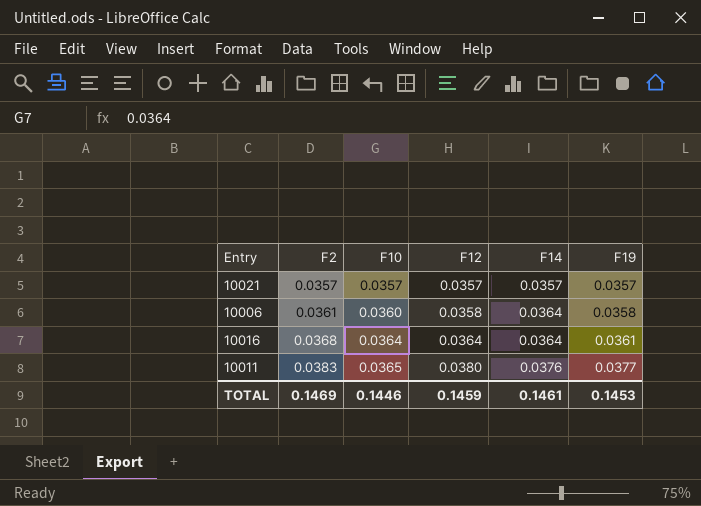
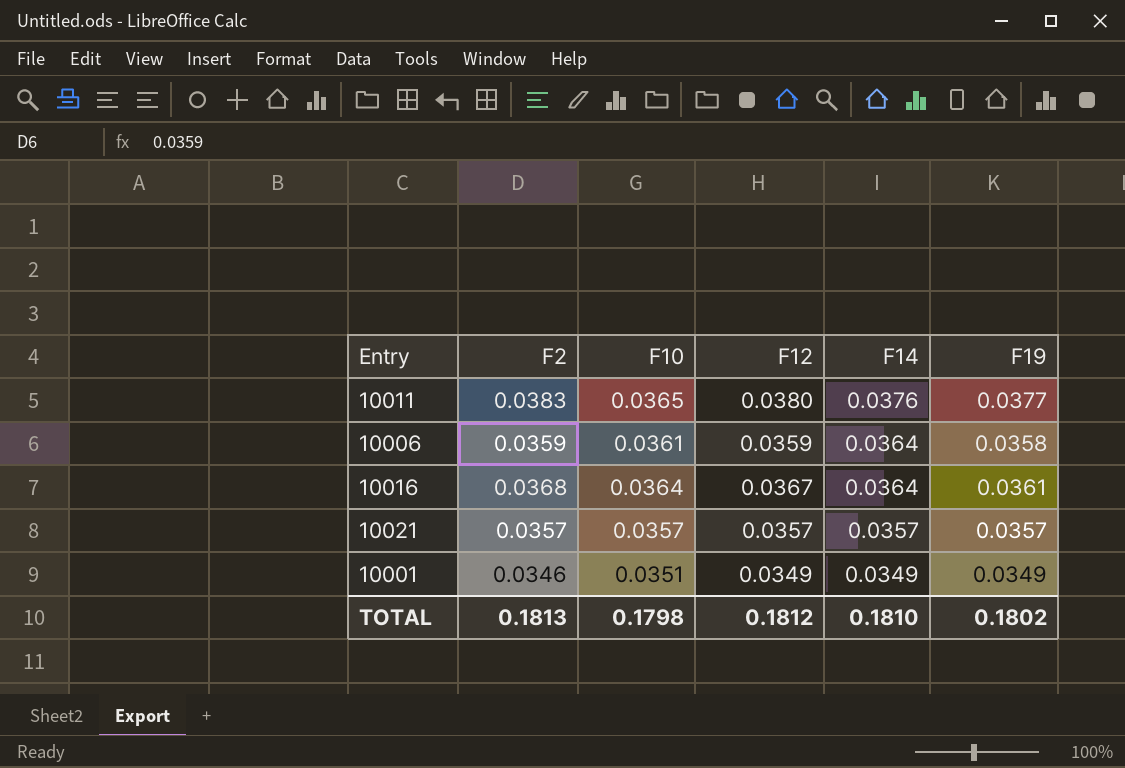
row order: F2 ascending -> F14 descending
10006 | F2: 0.0361 -> 0.0359
10006 | F10: 0.0360 -> 0.0361
10006 | F12: 0.0358 -> 0.0359
10016 | F12: 0.0364 -> 0.0367
row 10001: none -> 0.0346 | 0.0351 | 0.0349 | 0.0349 | 0.0349
TOTAL | F2: 0.1469 -> 0.1813
TOTAL | F10: 0.1446 -> 0.1798
TOTAL | F12: 0.1459 -> 0.1812
TOTAL | F14: 0.1461 -> 0.1810
TOTAL | F19: 0.1453 -> 0.1802

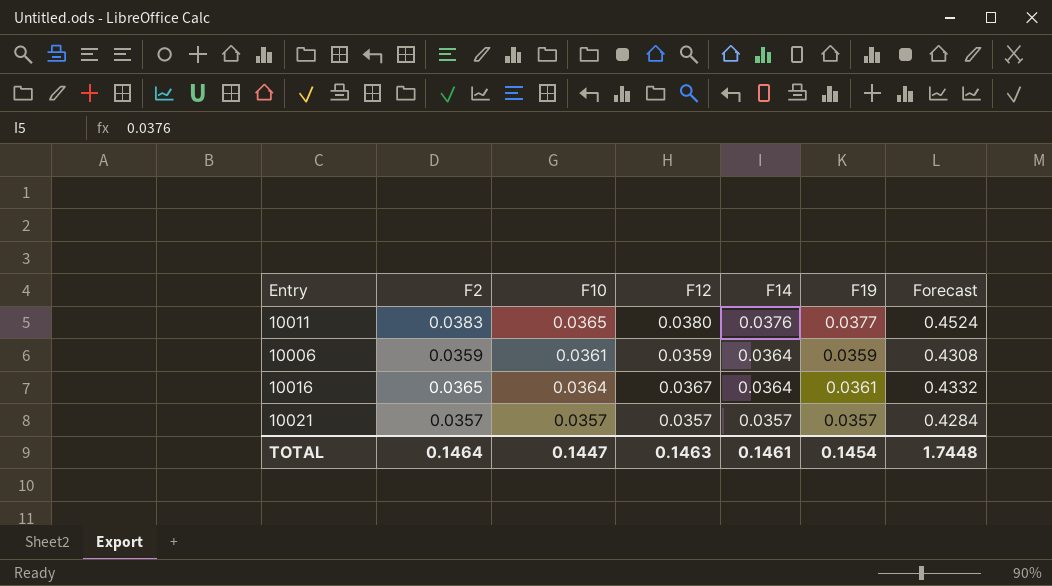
column Forecast | formula: none -> [F19] * 12
row 10001: 0.0346 | 0.0351 | 0.0349 | 0.0349 | 0.0349 -> none
10006 | F19: 0.0358 -> 0.0359
10016 | F2: 0.0368 -> 0.0365
TOTAL | F2: 0.1813 -> 0.1464
TOTAL | F10: 0.1798 -> 0.1447
TOTAL | F12: 0.1812 -> 0.1463
TOTAL | F14: 0.1810 -> 0.1461
TOTAL | F19: 0.1802 -> 0.1454

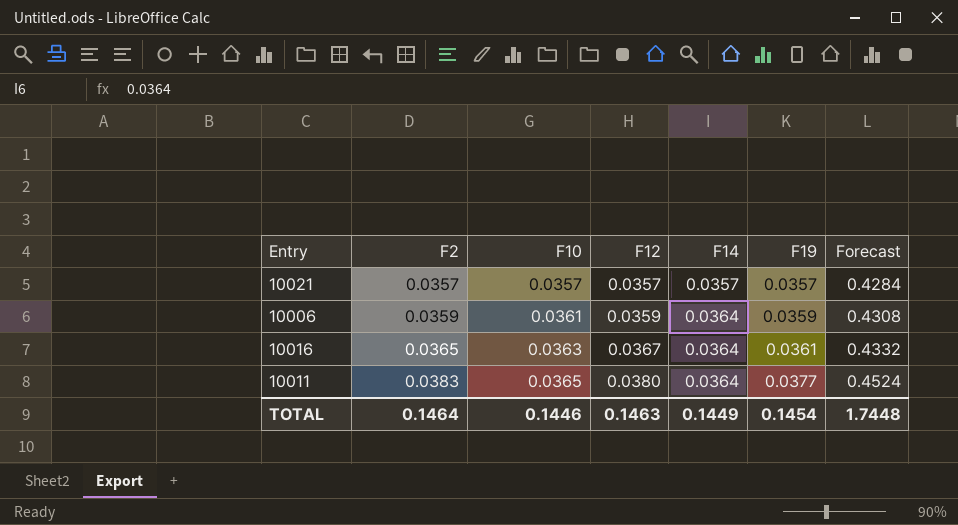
row order: F14 descending -> F2 ascending
10016 | F10: 0.0364 -> 0.0363
10011 | F14: 0.0376 -> 0.0364
TOTAL | F10: 0.1447 -> 0.1446
TOTAL | F14: 0.1461 -> 0.1449

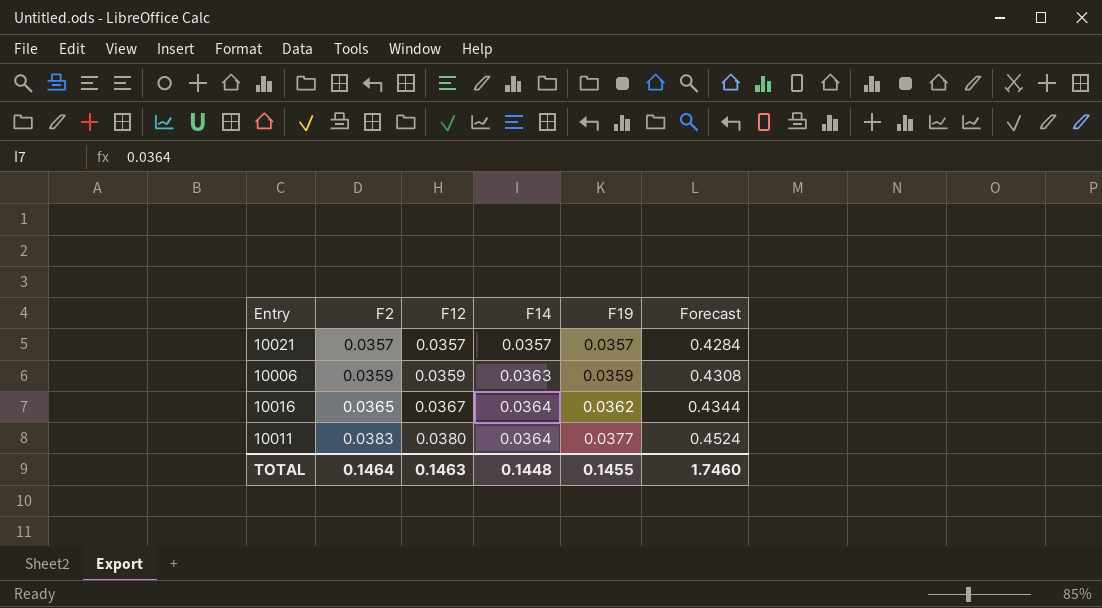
column F10 | position: 3 -> none
10006 | F14: 0.0364 -> 0.0363
10016 | F19: 0.0361 -> 0.0362
10016 | Forecast: 0.4332 -> 0.4344
TOTAL | F14: 0.1449 -> 0.1448
TOTAL | F19: 0.1454 -> 0.1455
TOTAL | Forecast: 1.7448 -> 1.7460

